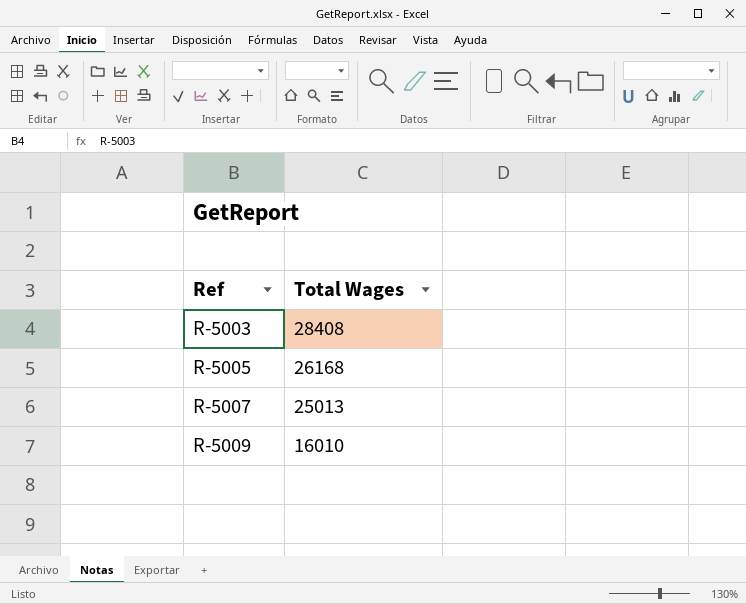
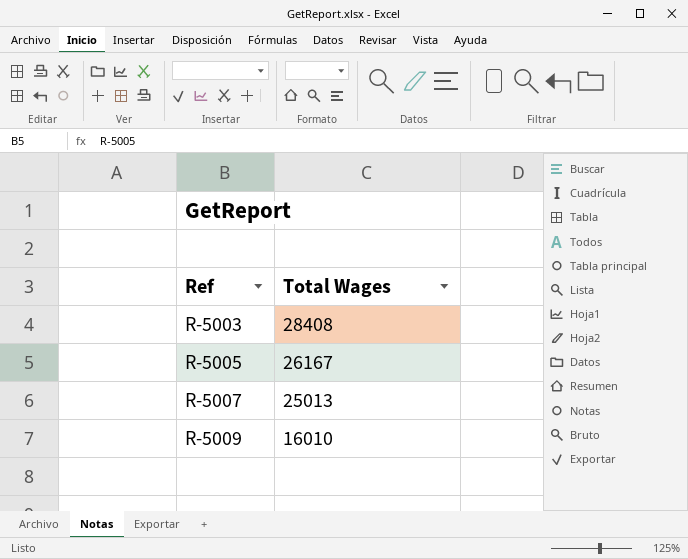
R-5005 | Total Wages: 26168 -> 26167

